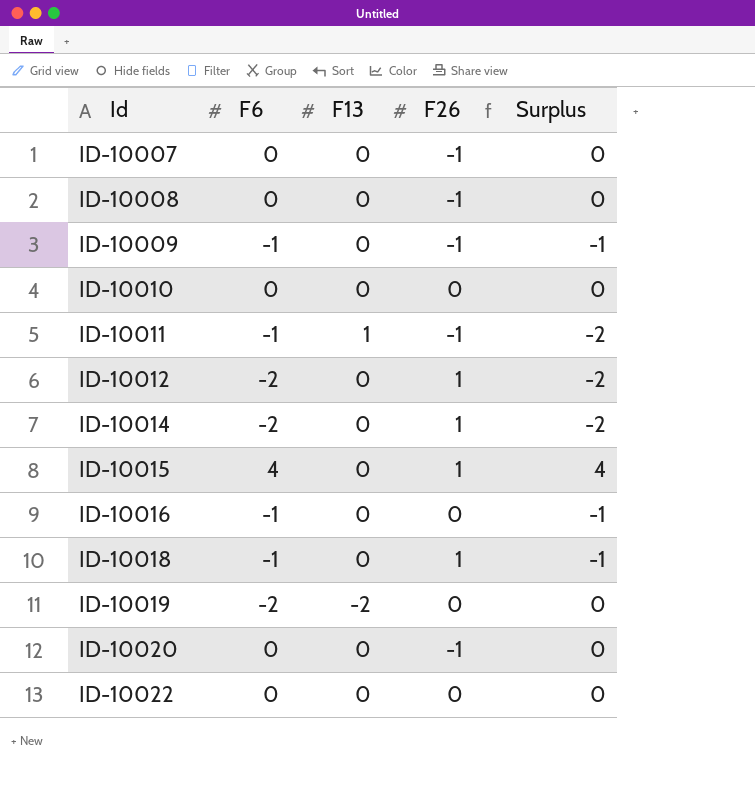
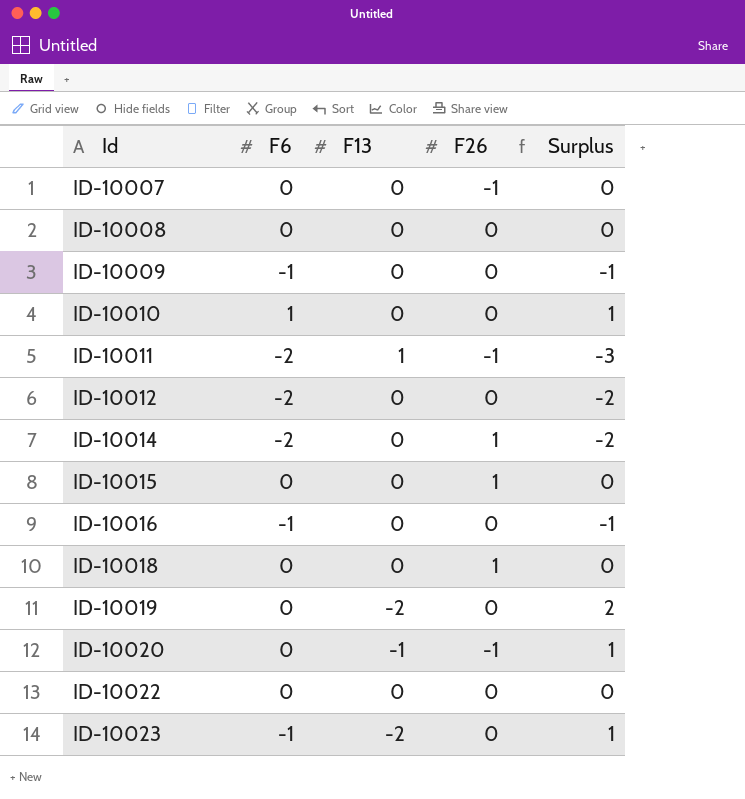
ID-10008 | F26: -1 -> 0
ID-10009 | F26: -1 -> 0
ID-10010 | F6: 0 -> 1
ID-10010 | Surplus: 0 -> 1
ID-10011 | F6: -1 -> -2
ID-10011 | Surplus: -2 -> -3
ID-10012 | F26: 1 -> 0
ID-10015 | F6: 4 -> 0
ID-10015 | Surplus: 4 -> 0
ID-10018 | F6: -1 -> 0
ID-10018 | Surplus: -1 -> 0
ID-10019 | F6: -2 -> 0
ID-10019 | Surplus: 0 -> 2
ID-10020 | F13: 0 -> -1
ID-10020 | Surplus: 0 -> 1
row ID-10023: none -> -1 | -2 | 0 | 1

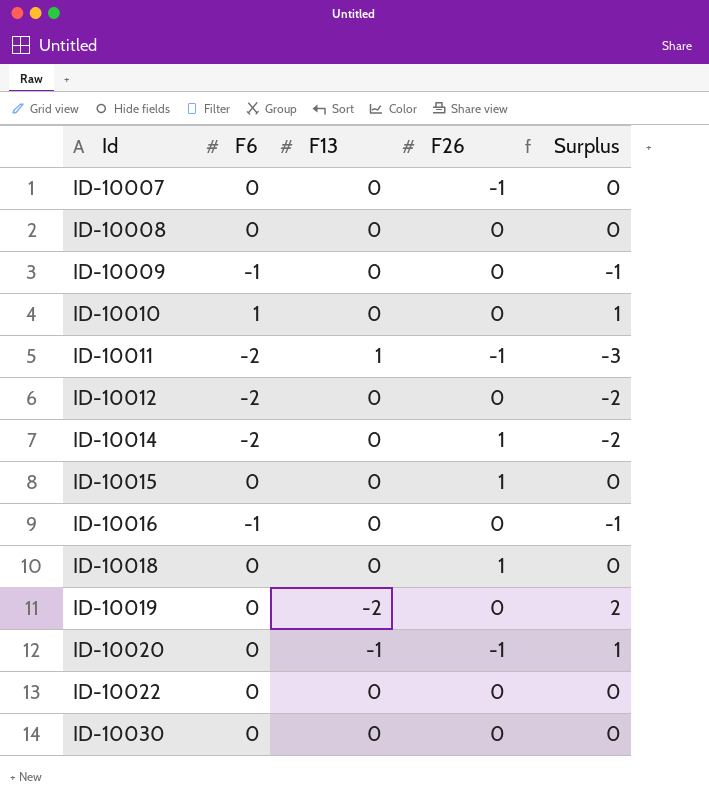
row ID-10023: -1 | -2 | 0 | 1 -> none
row ID-10030: none -> 0 | 0 | 0 | 0

